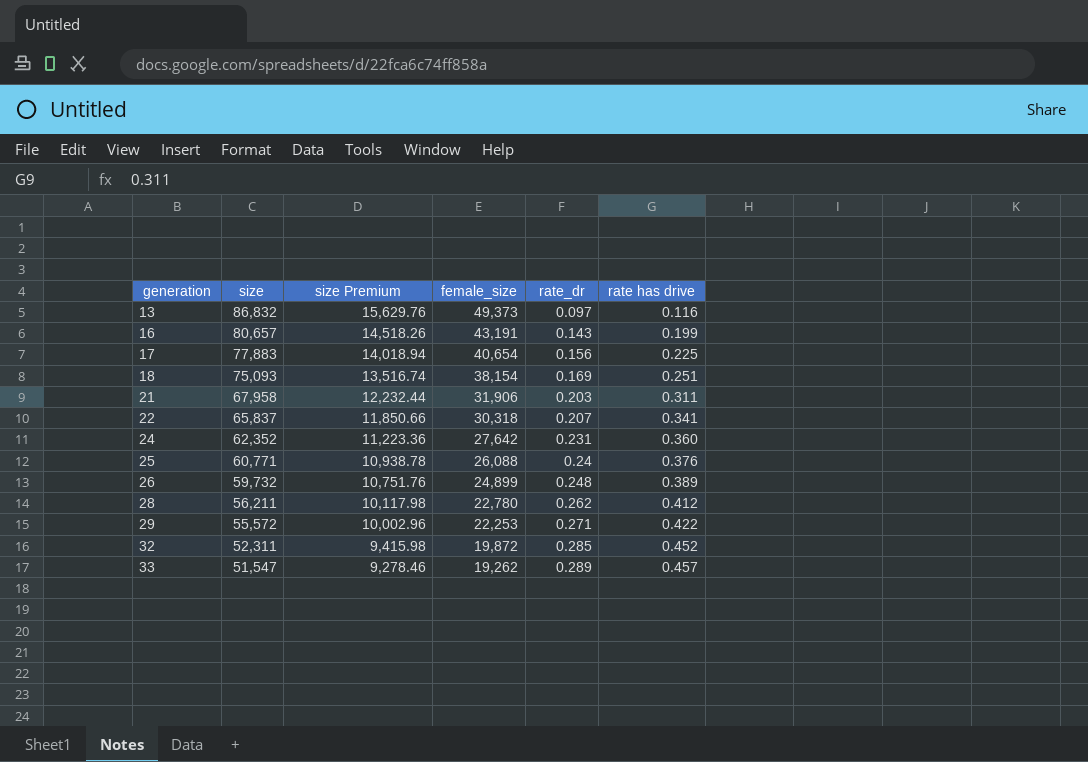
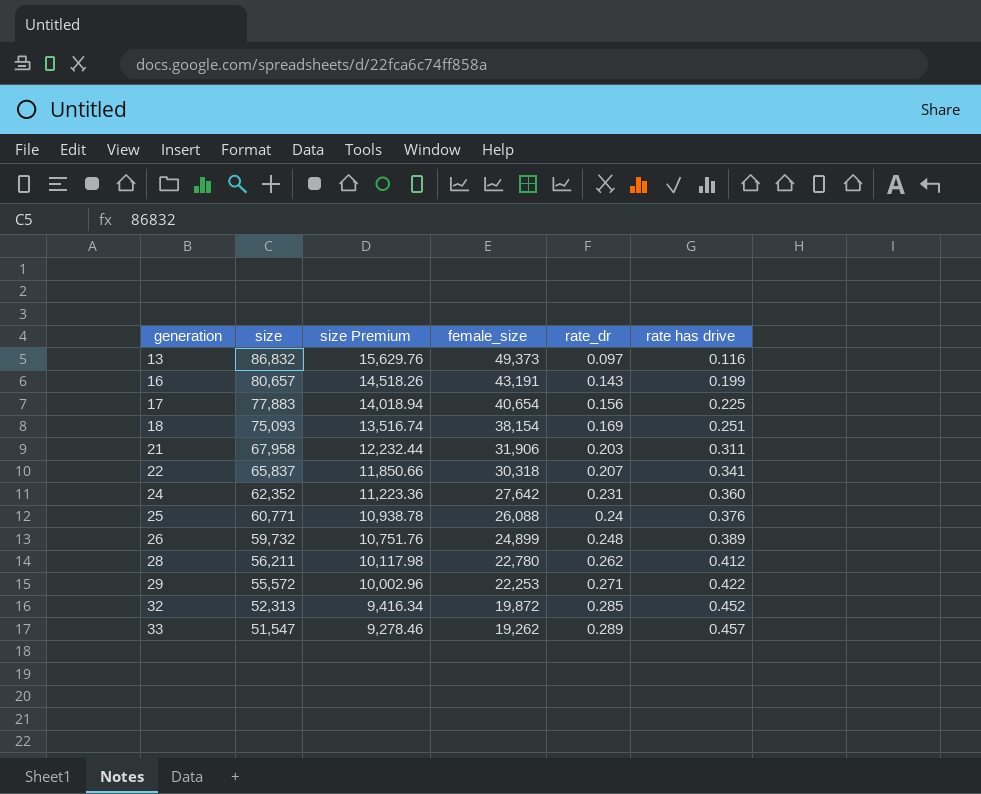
32 | size: 52,311 -> 52,313
32 | size Premium: 9,415.98 -> 9,416.34

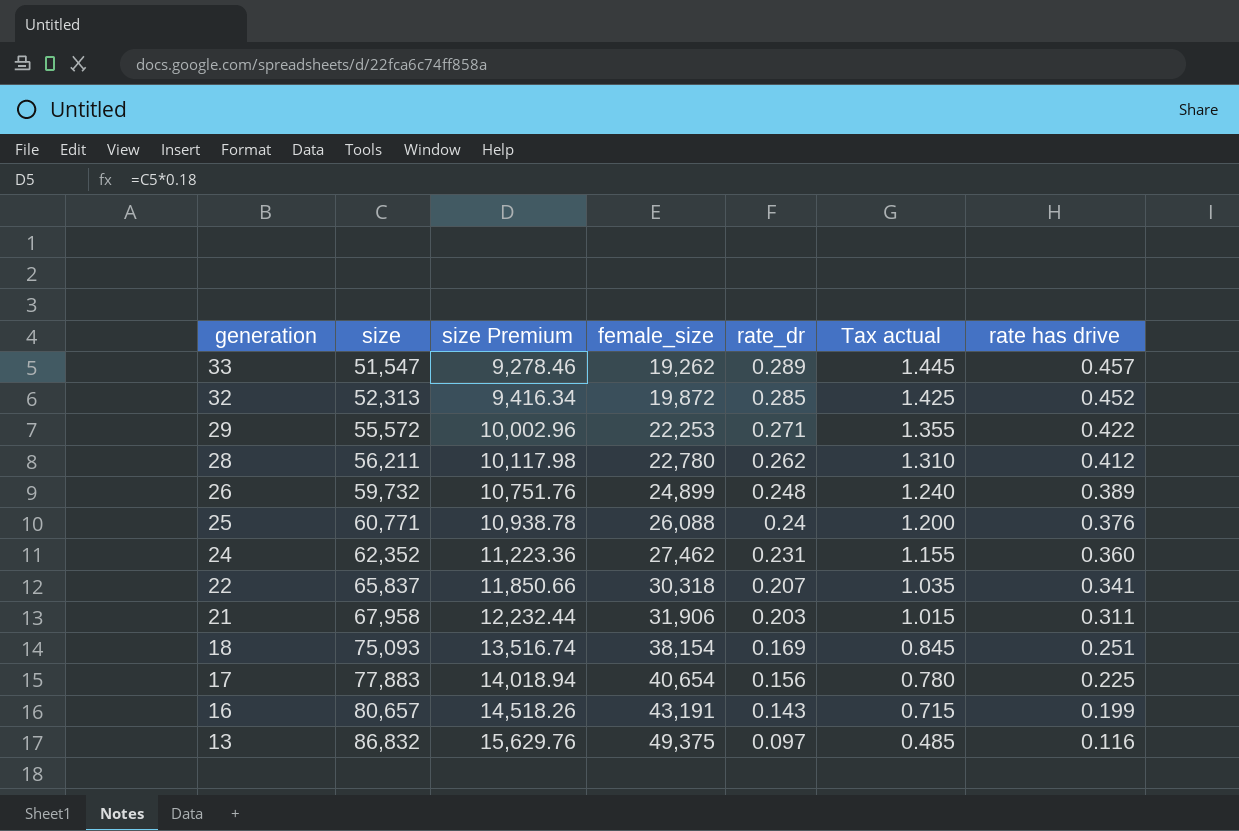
row order: generation ascending -> generation descending
column Tax actual | formula: none -> [rate_dr] * 5
24 | female_size: 27,642 -> 27,462
13 | female_size: 49,373 -> 49,375

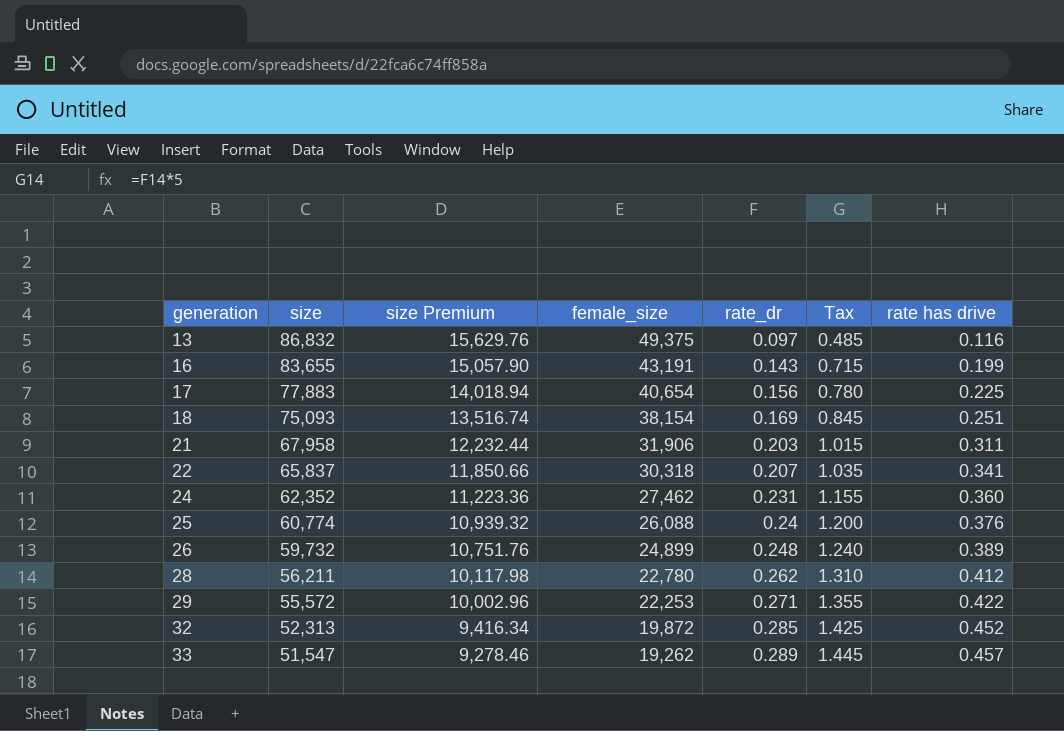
row order: generation descending -> generation ascending
column name: Tax actual -> Tax
16 | size: 80,657 -> 83,655
16 | size Premium: 14,518.26 -> 15,057.90
25 | size: 60,771 -> 60,774
25 | size Premium: 10,938.78 -> 10,939.32

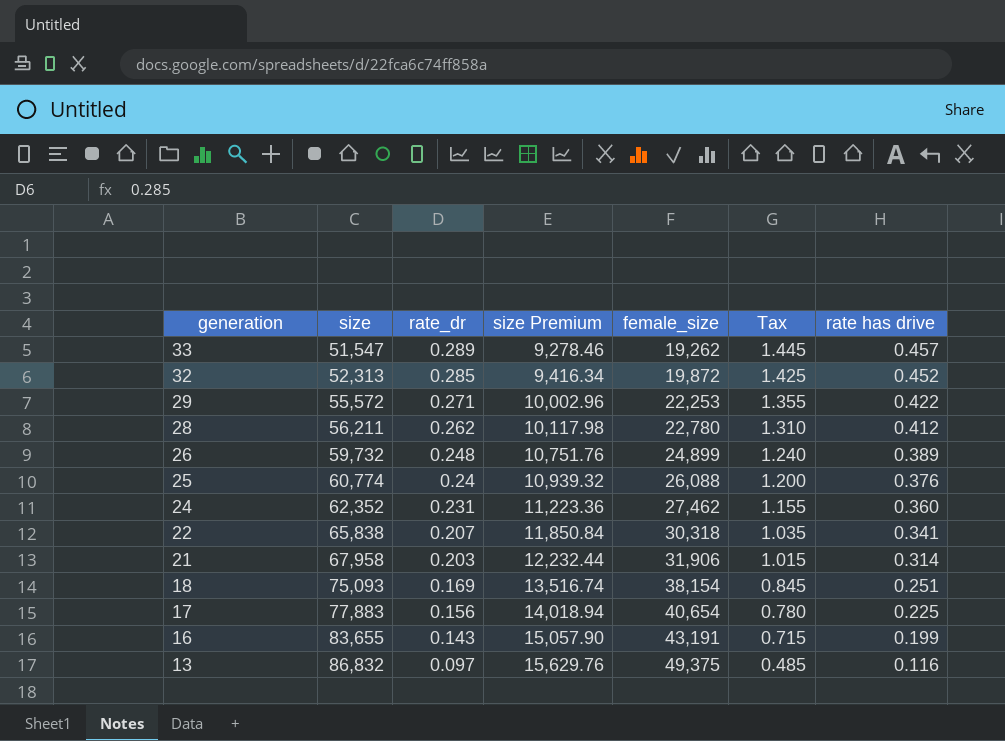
row order: generation ascending -> generation descending
column rate_dr | position: 5 -> 3
22 | size: 65,837 -> 65,838
22 | size Premium: 11,850.66 -> 11,850.84
21 | rate has drive: 0.311 -> 0.314

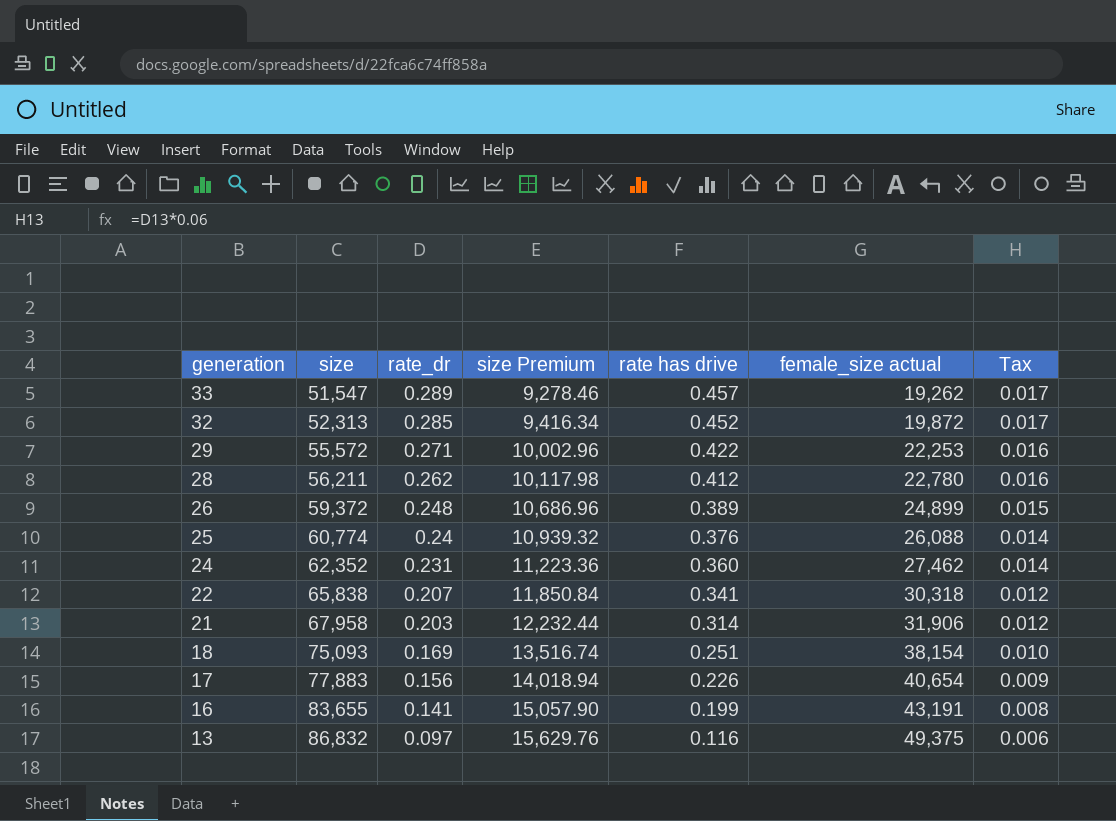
column rate has drive | position: 7 -> 5
column name: female_size -> female_size actual
column Tax | formula: [rate_dr] * 5 -> [rate_dr] * 0.06
26 | size: 59,732 -> 59,372
26 | size Premium: 10,751.76 -> 10,686.96
17 | rate has drive: 0.225 -> 0.226
16 | rate_dr: 0.143 -> 0.141

